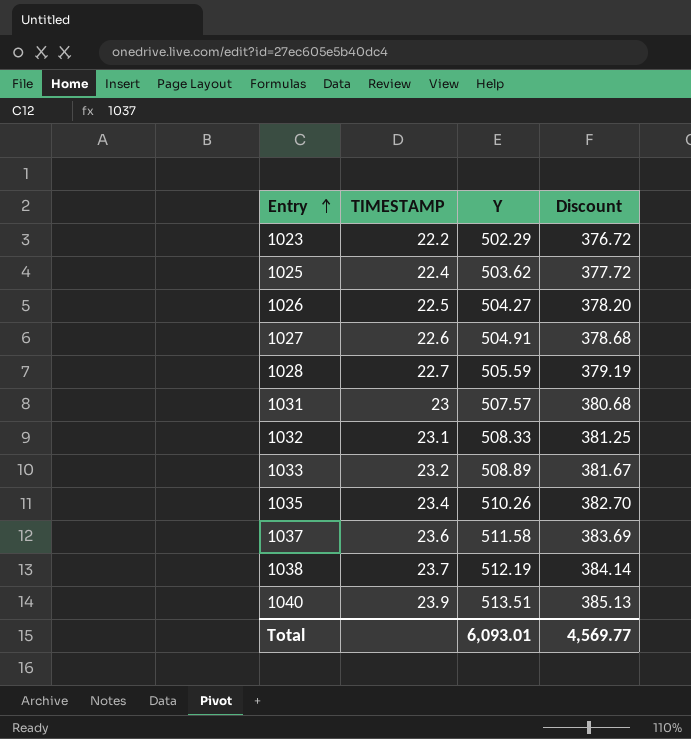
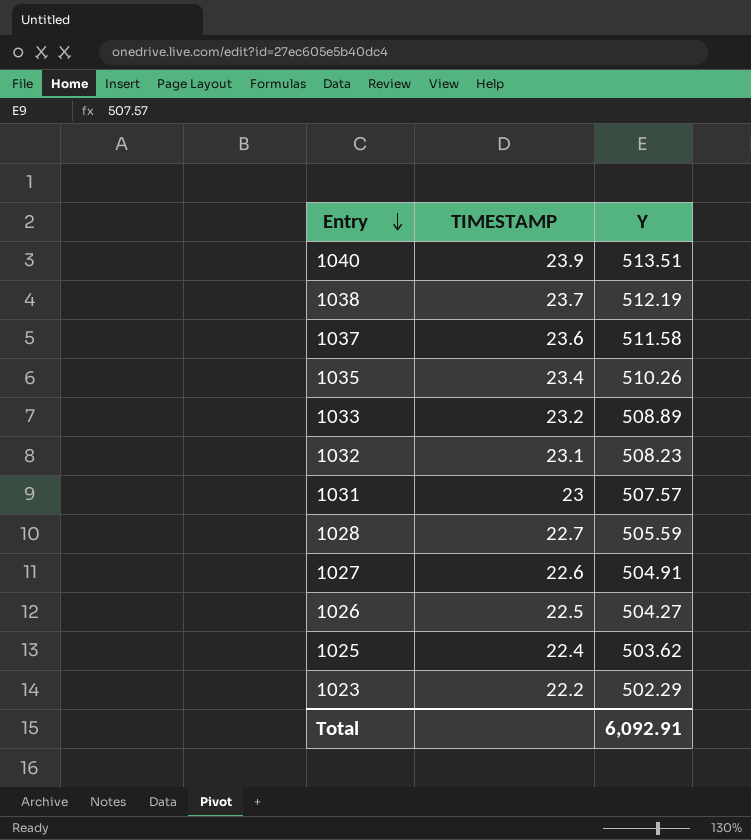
row order: Entry ascending -> Entry descending
column Discount | formula: [Y] * 0.75 -> none
1032 | Y: 508.33 -> 508.23
Total | Y: 6,093.01 -> 6,092.91

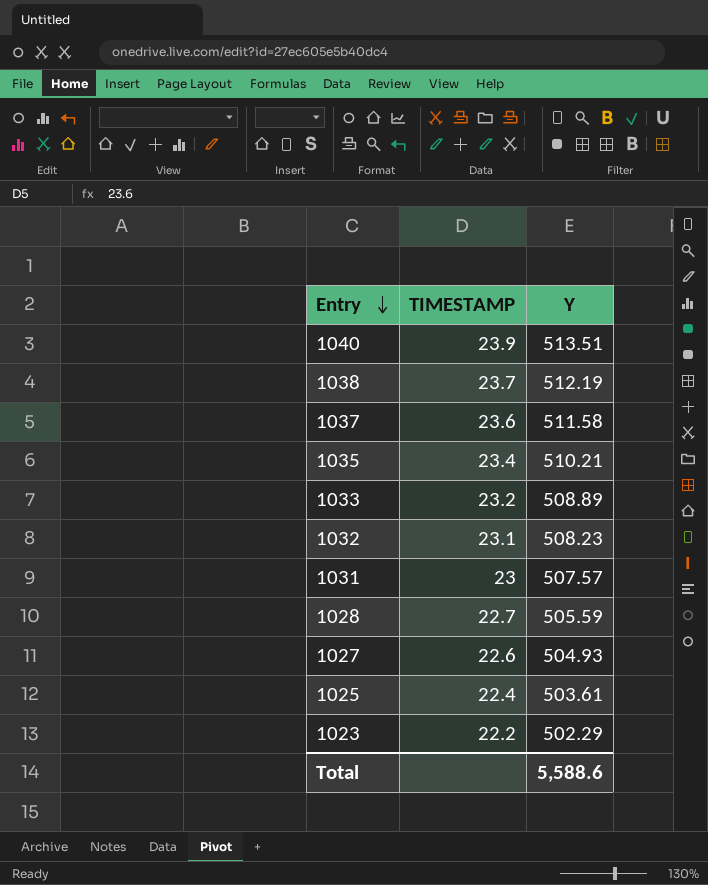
row 1026: 22.5 | 504.27 -> none
1035 | Y: 510.26 -> 510.21
1027 | Y: 504.91 -> 504.93
1025 | Y: 503.62 -> 503.61
Total | Y: 6,092.91 -> 5,588.6

